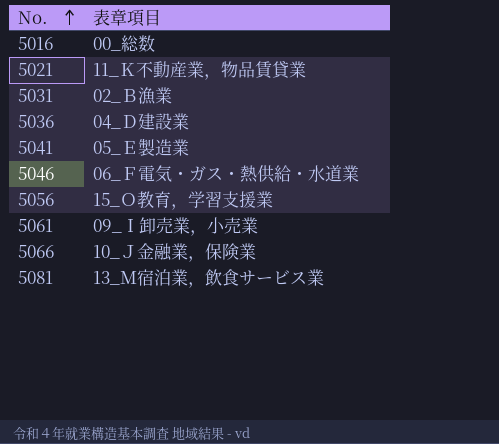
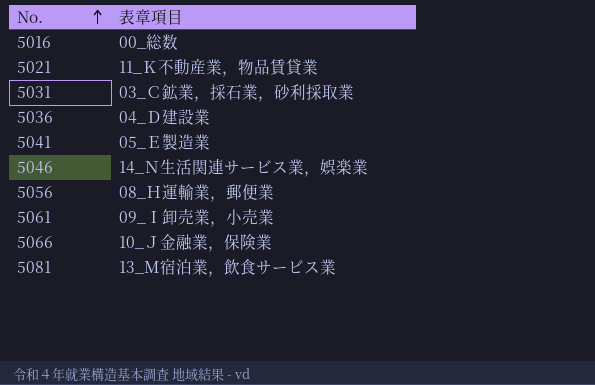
5031 | 表章項目: 02_Ｂ漁業 -> 03_Ｃ鉱業，採石業，砂利採取業
5046 | 表章項目: 06_Ｆ電気・ガス・熱供給・水道業 -> 14_Ｎ生活関連サービス業，娯楽業
5056 | 表章項目: 15_Ｏ教育，学習支援業 -> 08_Ｈ運輸業，郵便業

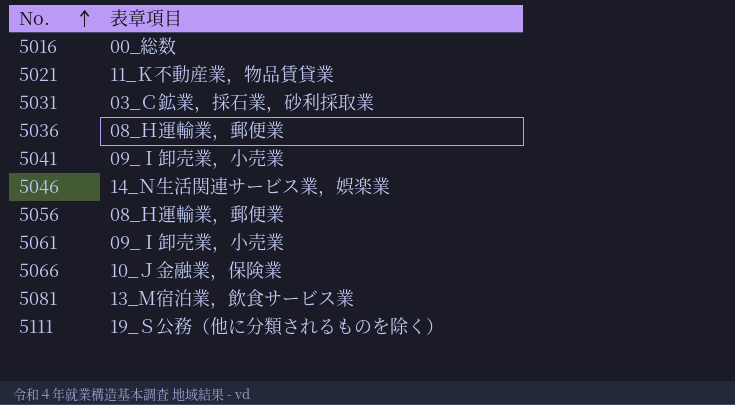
5036 | 表章項目: 04_Ｄ建設業 -> 08_Ｈ運輸業，郵便業
5041 | 表章項目: 05_Ｅ製造業 -> 09_Ｉ卸売業，小売業
row 5111: none -> 19_Ｓ公務（他に分類されるものを除く）

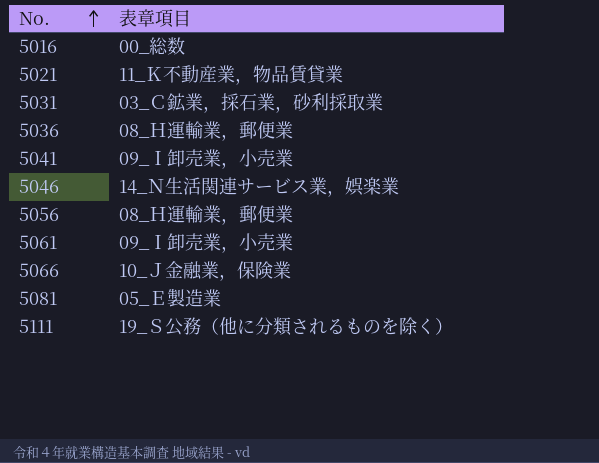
5081 | 表章項目: 13_Ｍ宿泊業，飲食サービス業 -> 05_Ｅ製造業

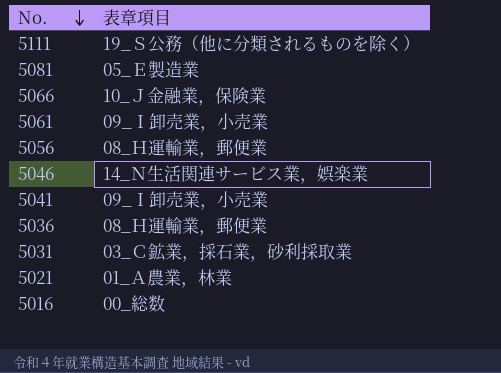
row order: No. ascending -> No. descending
5021 | 表章項目: 11_Ｋ不動産業，物品賃貸業 -> 01_Ａ農業，林業

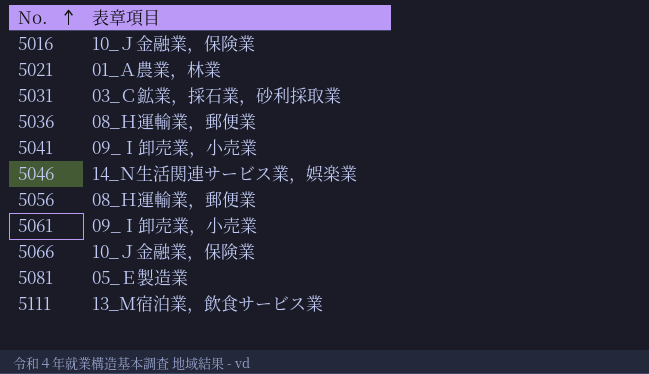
row order: No. descending -> No. ascending
5016 | 表章項目: 00_総数 -> 10_Ｊ金融業，保険業
5111 | 表章項目: 19_Ｓ公務（他に分類されるものを除く） -> 13_Ｍ宿泊業，飲食サービス業

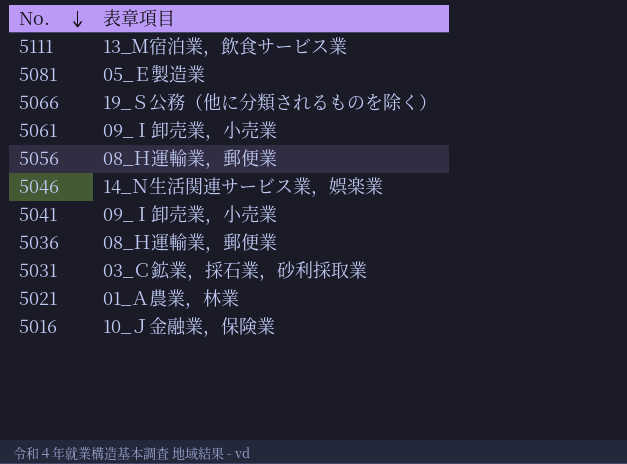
row order: No. ascending -> No. descending
5066 | 表章項目: 10_Ｊ金融業，保険業 -> 19_Ｓ公務（他に分類されるものを除く）

